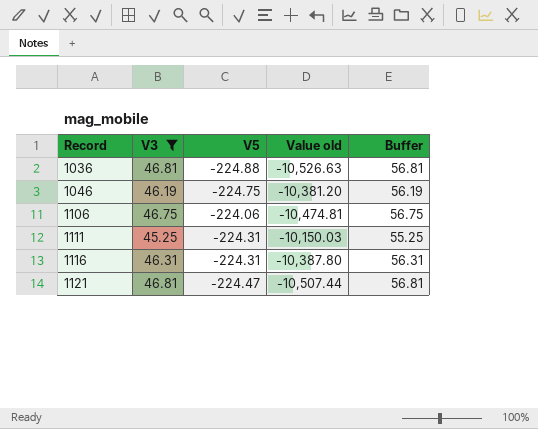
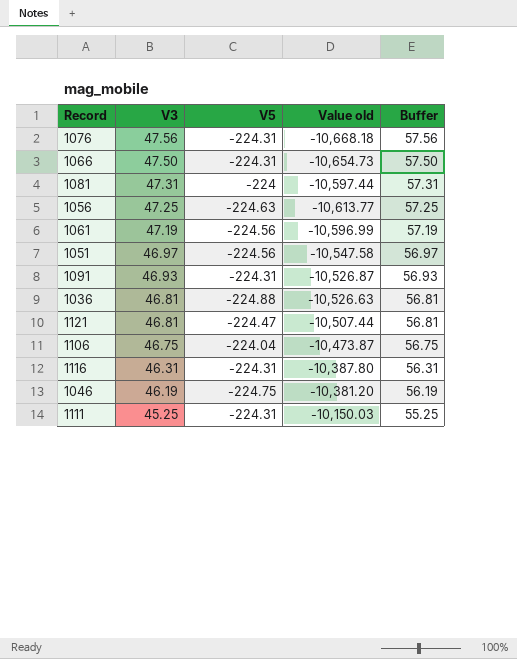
filter: V3 <= 46.81 -> none
row order: Record ascending -> V3 descending
1106 | V5: -224.06 -> -224.04
1106 | Value old: -10,474.81 -> -10,473.87

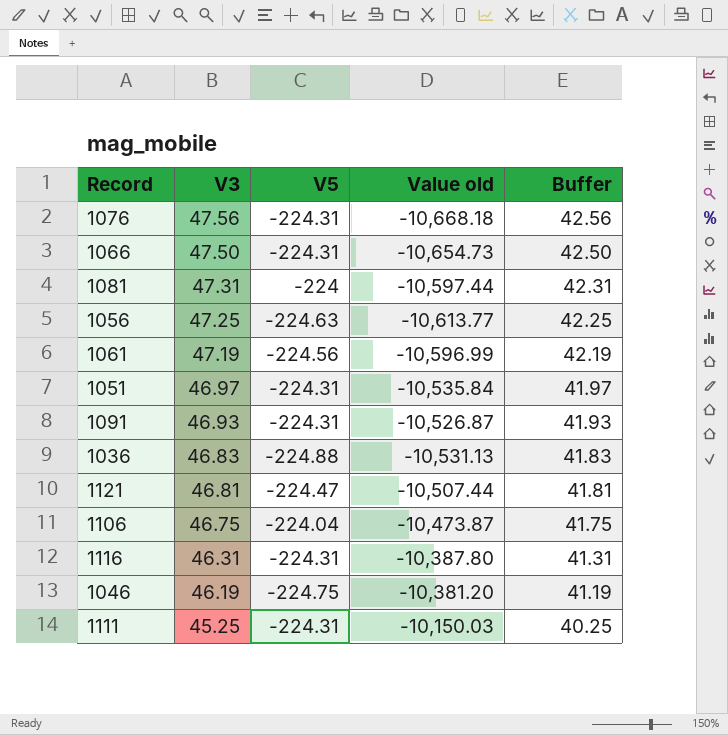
column Buffer | formula: [V3] + 10 -> [V3] - 5
1051 | V5: -224.56 -> -224.31
1051 | Value old: -10,547.58 -> -10,535.84
1036 | V3: 46.81 -> 46.83
1036 | Value old: -10,526.63 -> -10,531.13

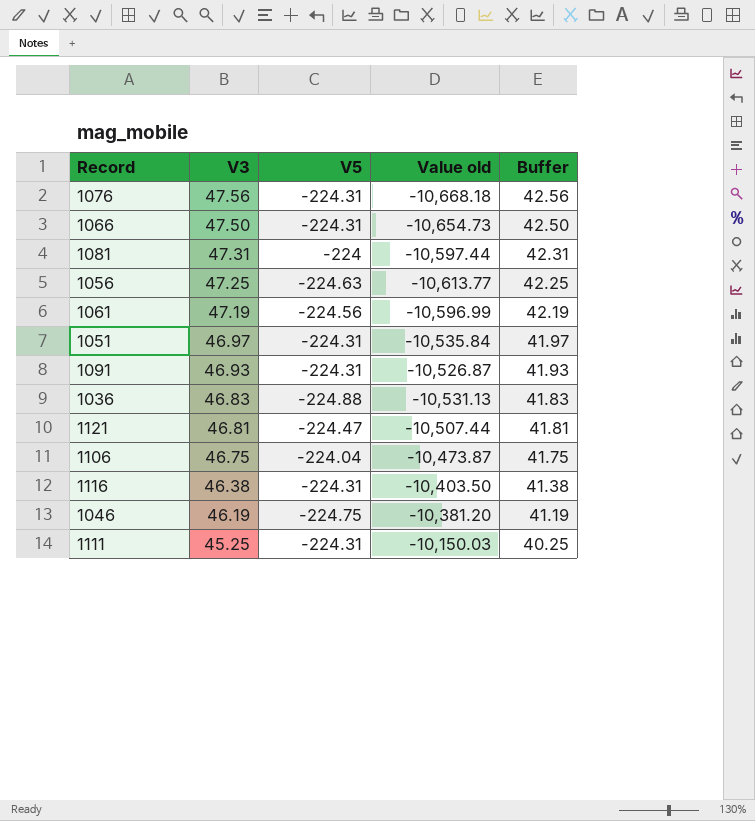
1116 | V3: 46.31 -> 46.38
1116 | Value old: -10,387.80 -> -10,403.50
1116 | Buffer: 41.31 -> 41.38

